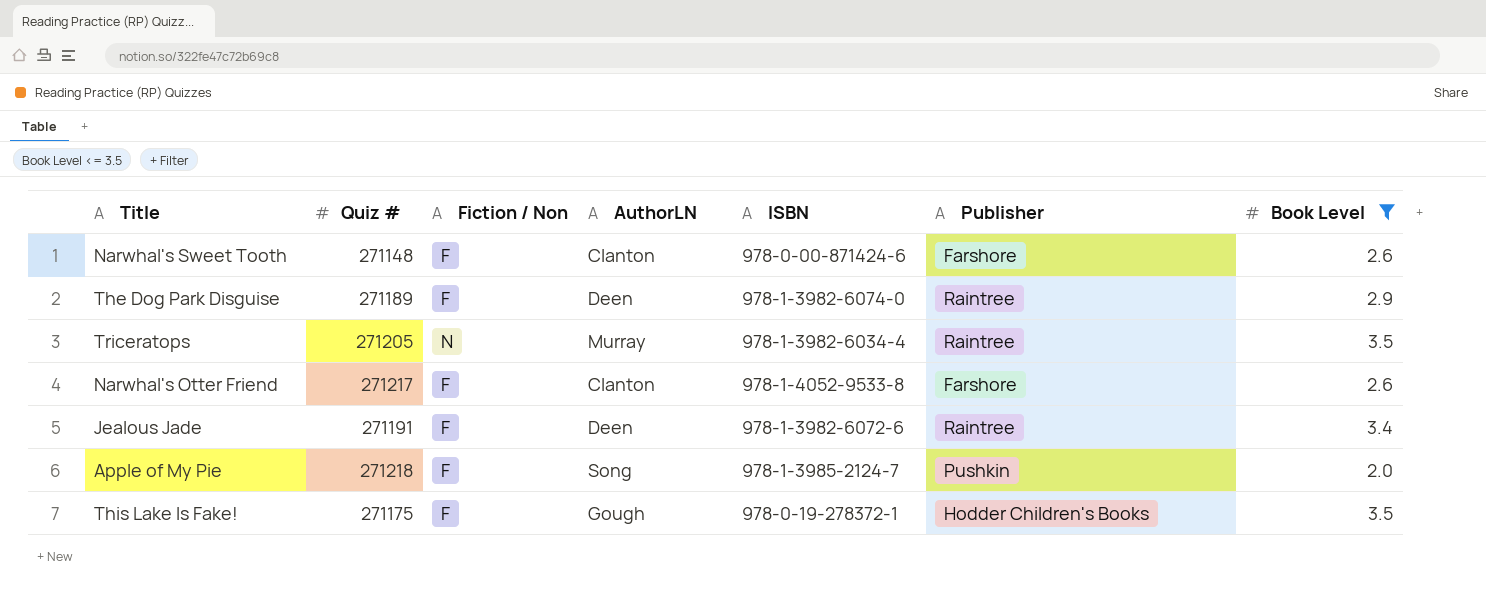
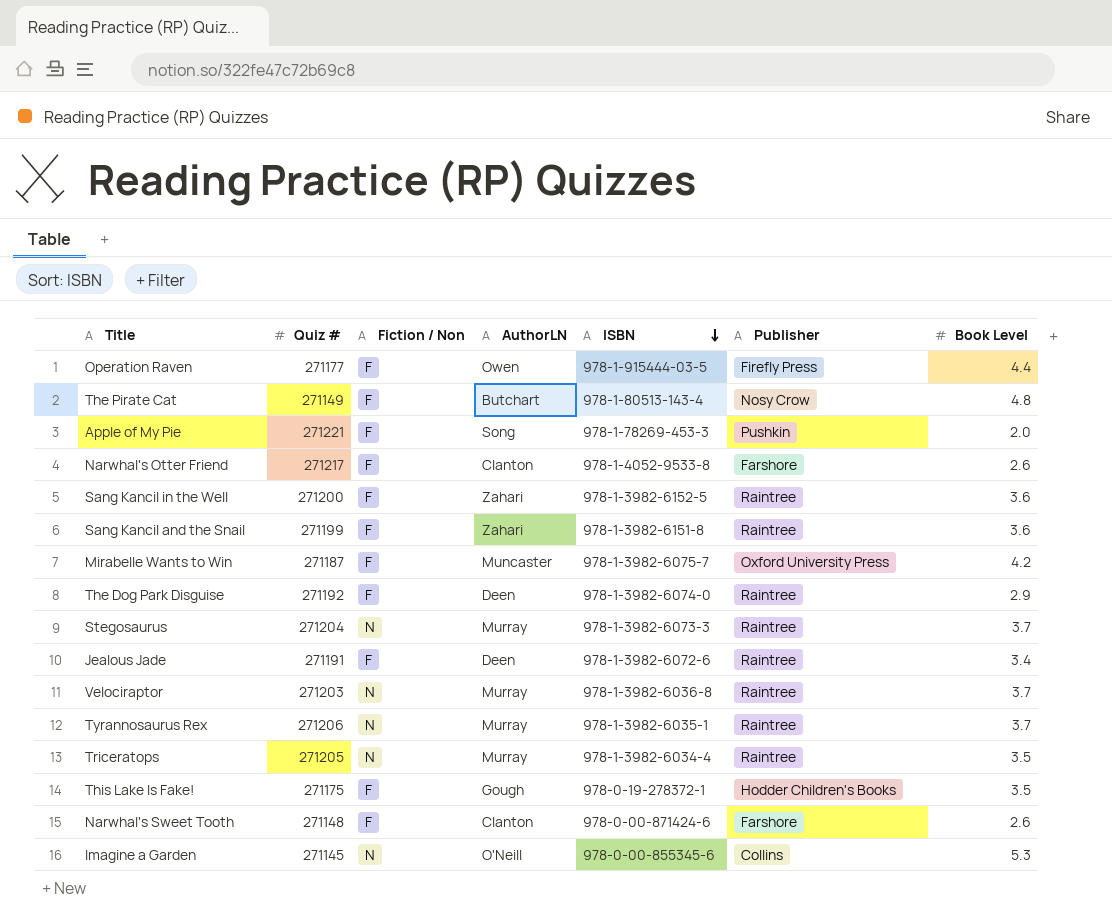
filter: Book Level <= 3.5 -> none
row order: none -> ISBN descending
Apple of My Pie | Quiz #: 271218 -> 271221
Apple of My Pie | ISBN: 978-1-3985-2124-7 -> 978-1-78269-453-3
The Dog Park Disguise | Quiz #: 271189 -> 271192

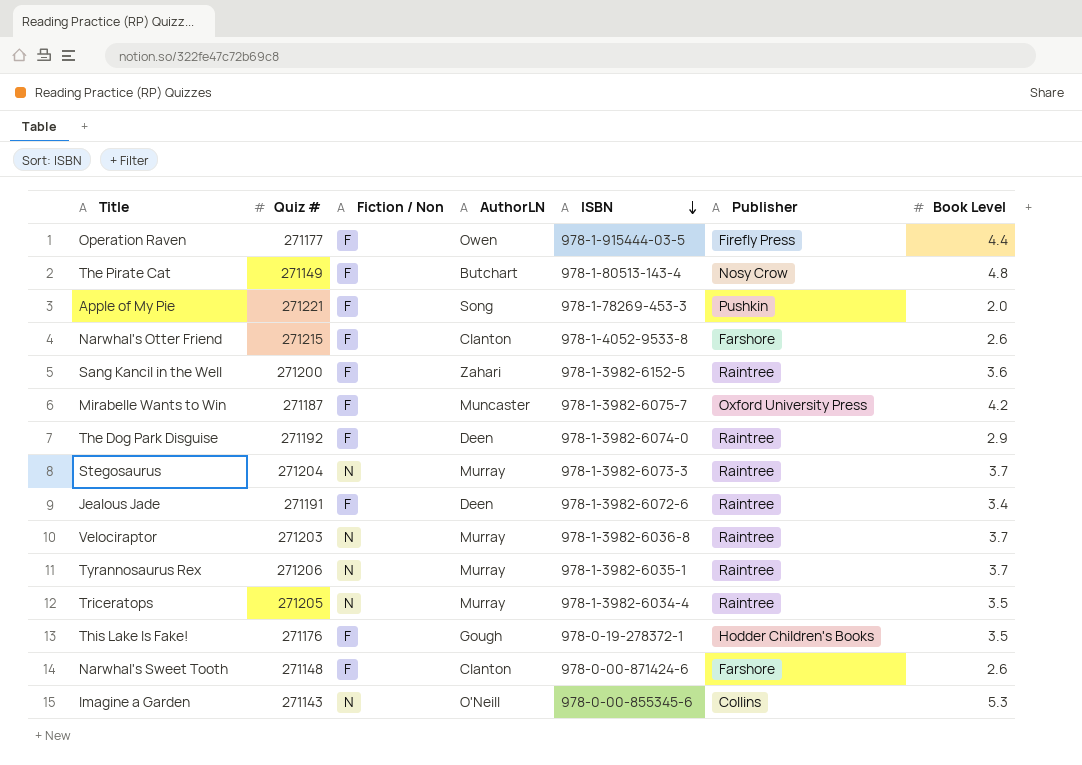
row Sang Kancil and the Snail: 271199 | F | Zahari | 978-1-3982-6151-8 | Raintree | 3.6 -> none
Narwhal's Otter Friend | Quiz #: 271217 -> 271215
This Lake Is Fake! | Quiz #: 271175 -> 271176
Imagine a Garden | Quiz #: 271145 -> 271143

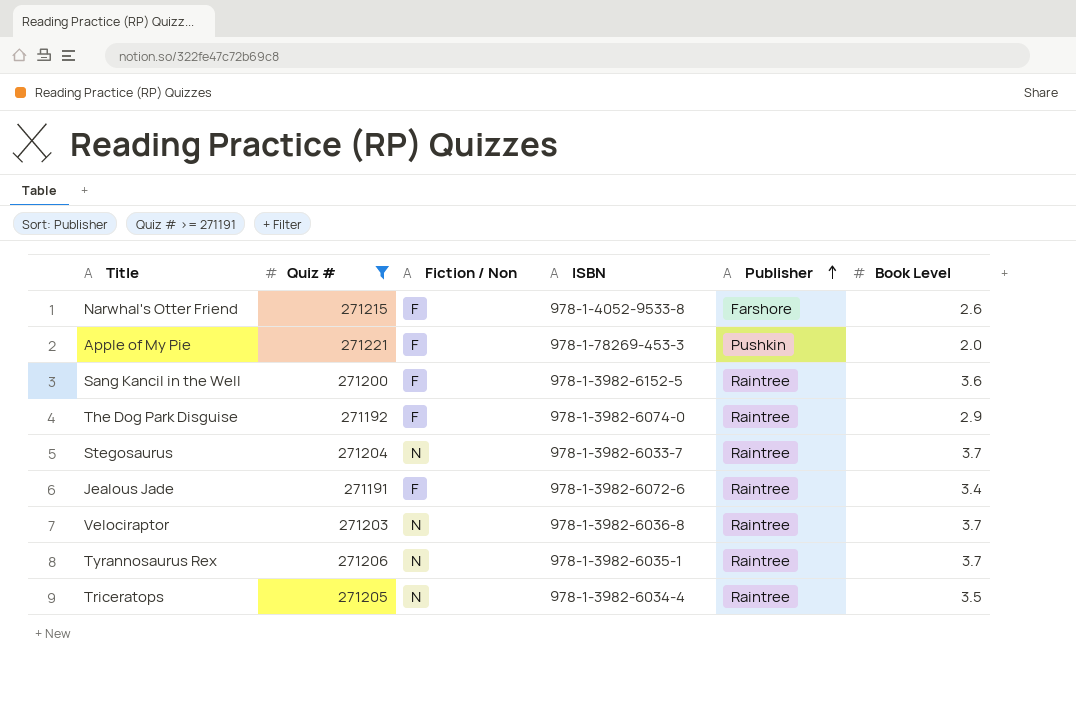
filter: none -> Quiz # >= 271191
row order: ISBN descending -> Publisher ascending
column AuthorLN | position: 4 -> none
Stegosaurus | ISBN: 978-1-3982-6073-3 -> 978-1-3982-6033-7

